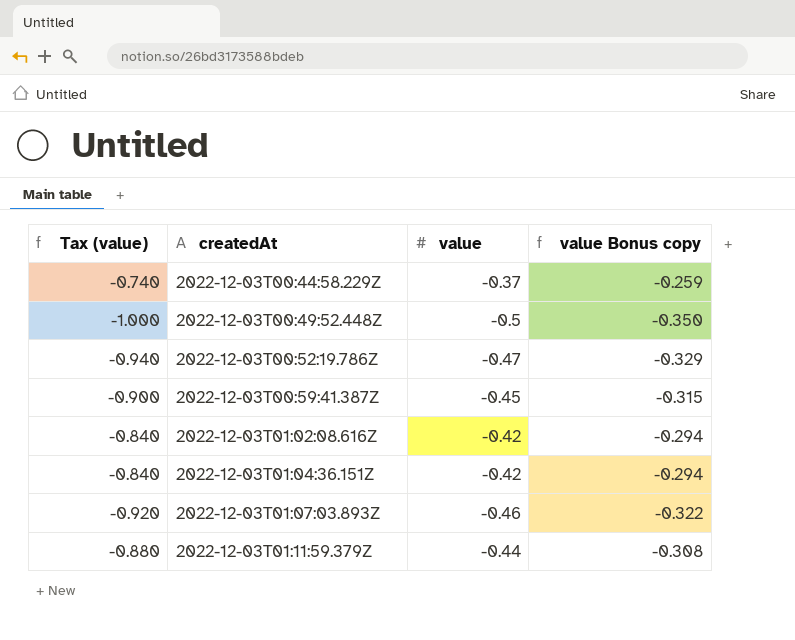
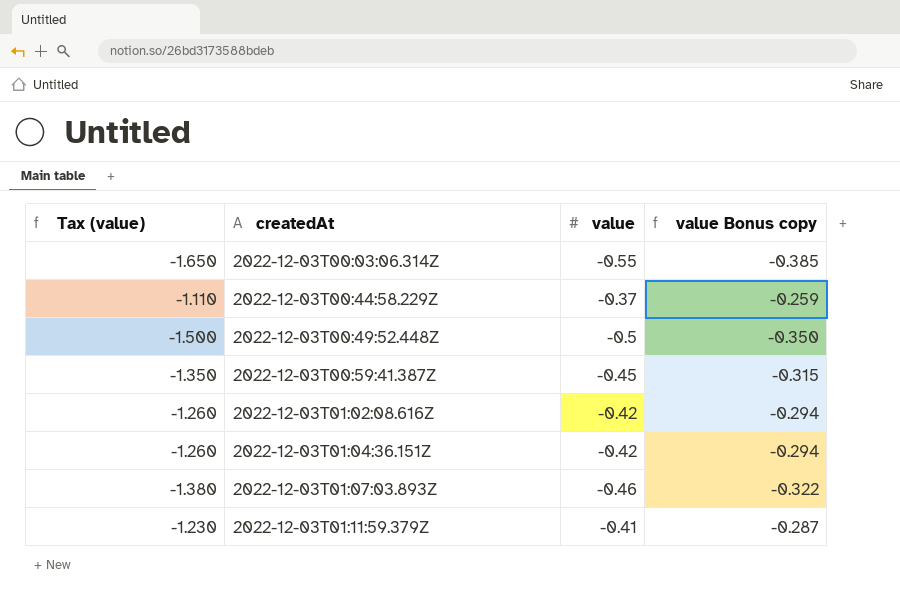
column Tax (value) | formula: [value] * 2 -> [value] * 3
row 2022-12-03T00:52:19.786Z: -0.940 | -0.47 | -0.329 -> none
row 2022-12-03T00:03:06.314Z: none -> -1.650 | -0.55 | -0.385
2022-12-03T01:11:59.379Z | value: -0.44 -> -0.41
2022-12-03T01:11:59.379Z | value Bonus copy: -0.308 -> -0.287

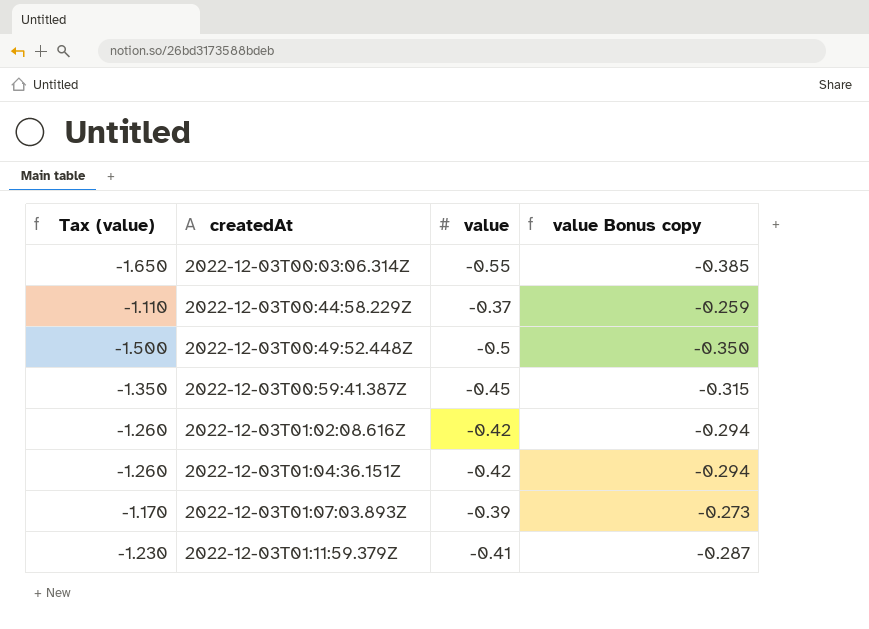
2022-12-03T01:07:03.893Z | Tax (value): -1.380 -> -1.170
2022-12-03T01:07:03.893Z | value: -0.46 -> -0.39
2022-12-03T01:07:03.893Z | value Bonus copy: -0.322 -> -0.273

